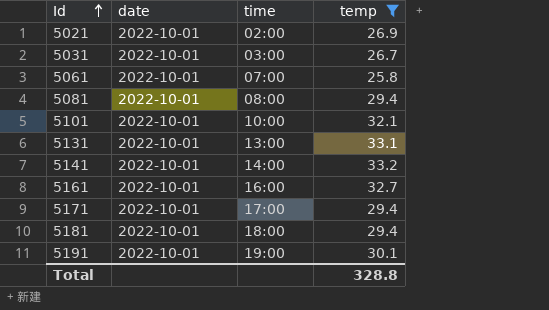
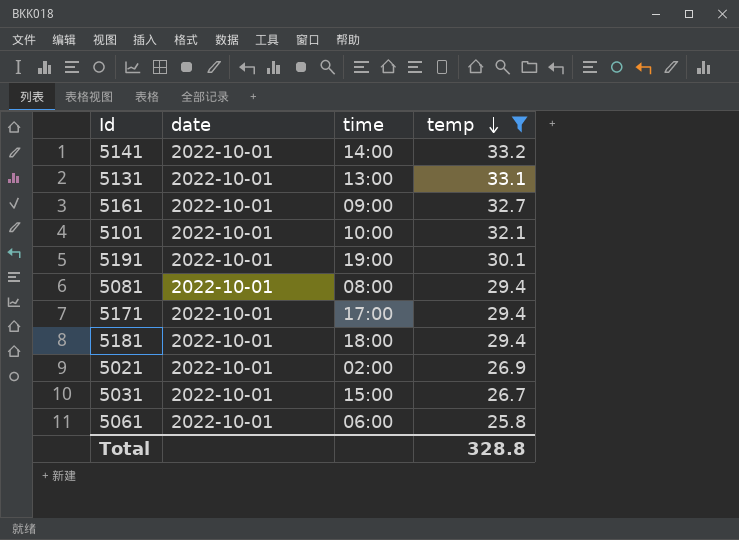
row order: Id ascending -> temp descending
5161 | time: 16:00 -> 09:00
5031 | time: 03:00 -> 15:00
5061 | time: 07:00 -> 06:00

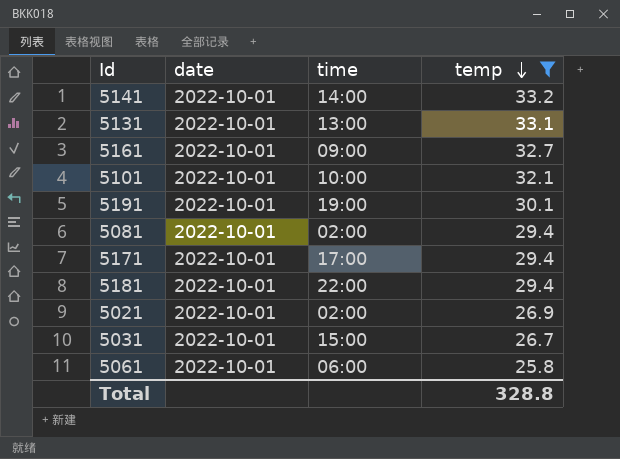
5081 | time: 08:00 -> 02:00
5181 | time: 18:00 -> 22:00

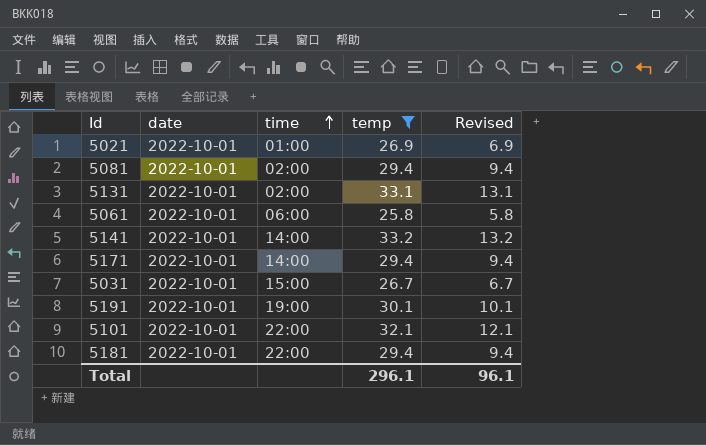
row order: temp descending -> time ascending
column Revised | formula: none -> [temp] - 20
row 5161: 2022-10-01 | 09:00 | 32.7 -> none
5021 | time: 02:00 -> 01:00
5131 | time: 13:00 -> 02:00
5171 | time: 17:00 -> 14:00
5101 | time: 10:00 -> 22:00
Total | temp: 328.8 -> 296.1

